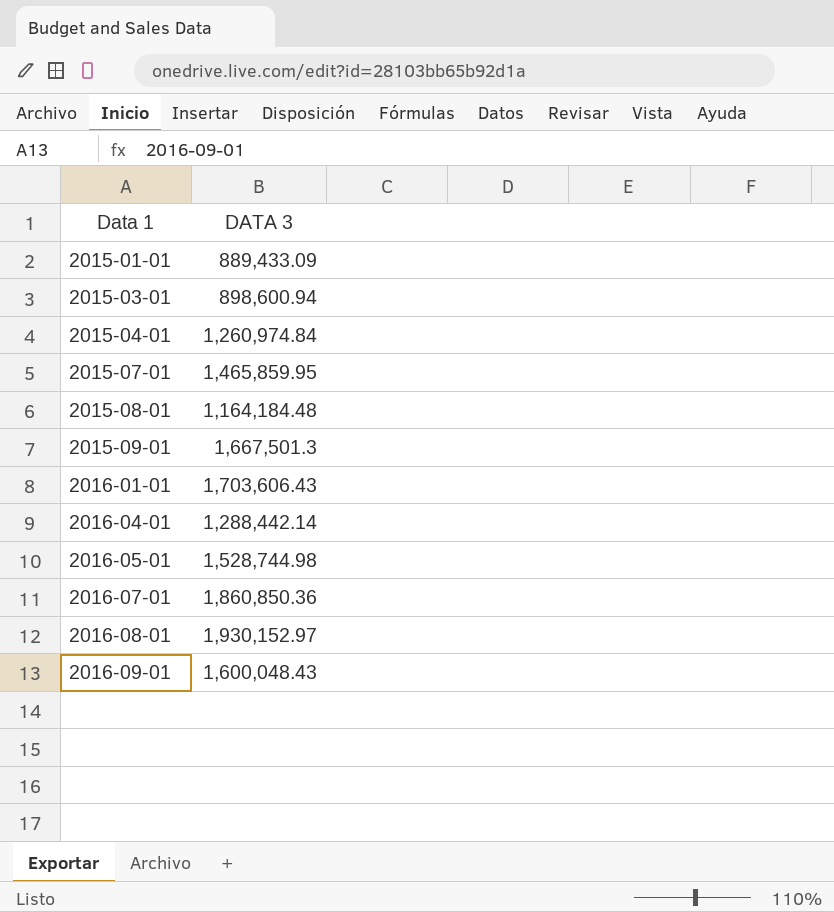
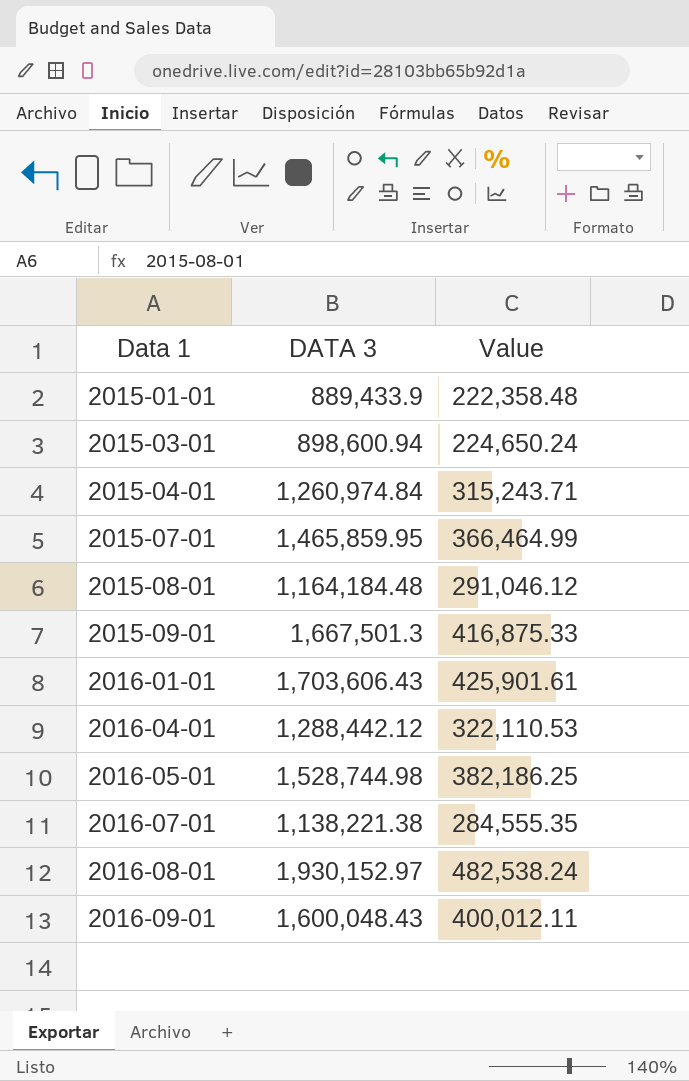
column Value | formula: none -> [DATA 3] * 0.25
2015-01-01 | DATA 3: 889,433.09 -> 889,433.9
2016-04-01 | DATA 3: 1,288,442.14 -> 1,288,442.12
2016-07-01 | DATA 3: 1,860,850.36 -> 1,138,221.38

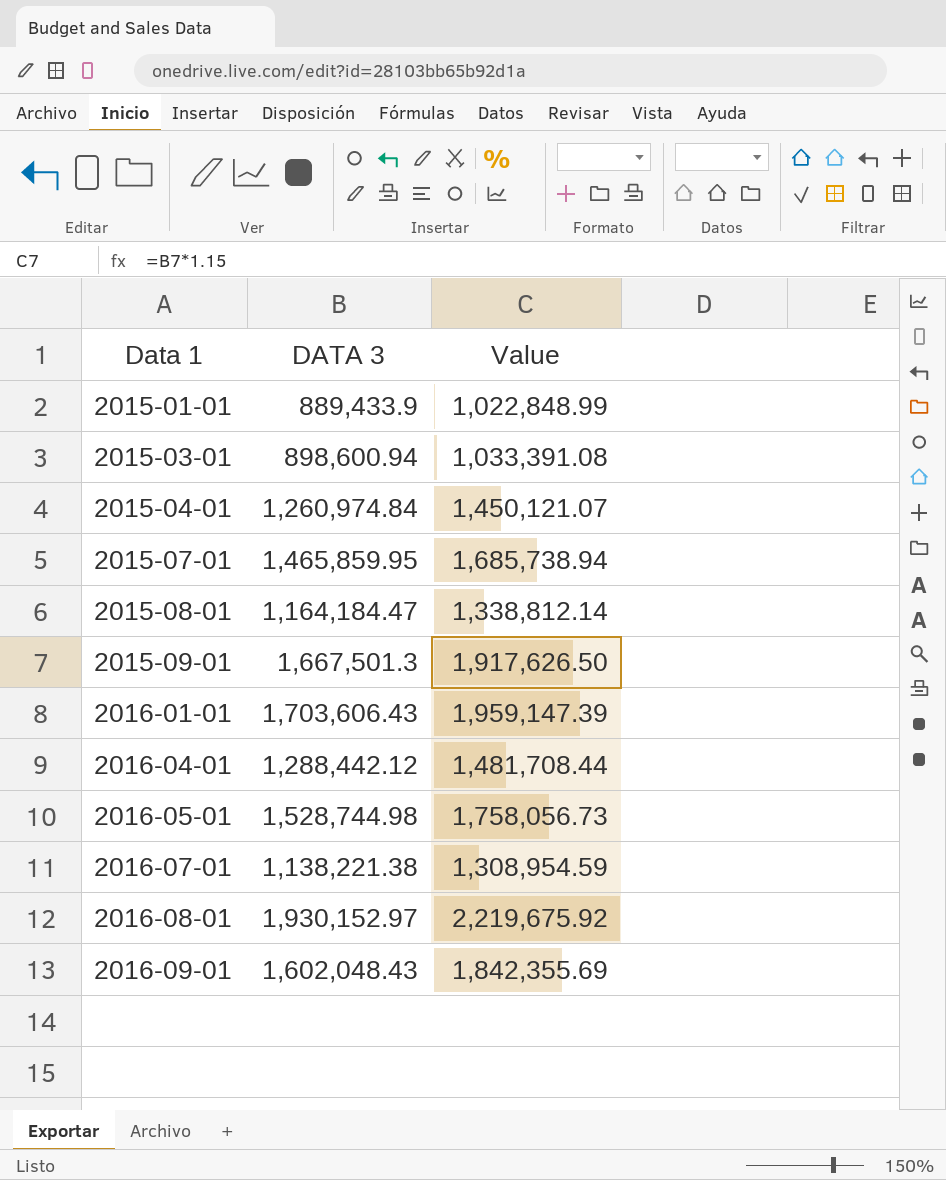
column Value | formula: [DATA 3] * 0.25 -> [DATA 3] * 1.15
2015-08-01 | DATA 3: 1,164,184.48 -> 1,164,184.47
2016-09-01 | DATA 3: 1,600,048.43 -> 1,602,048.43

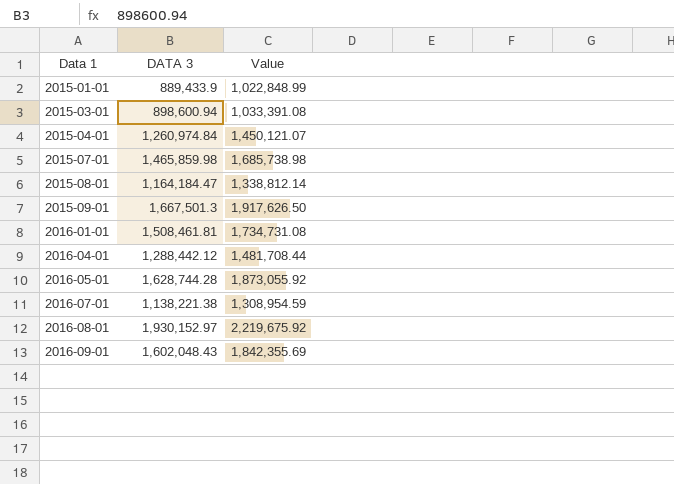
2015-07-01 | DATA 3: 1,465,859.95 -> 1,465,859.98
2015-07-01 | Value: 1,685,738.94 -> 1,685,738.98
2016-01-01 | DATA 3: 1,703,606.43 -> 1,508,461.81
2016-01-01 | Value: 1,959,147.39 -> 1,734,731.08
2016-05-01 | DATA 3: 1,528,744.98 -> 1,628,744.28
2016-05-01 | Value: 1,758,056.73 -> 1,873,055.92

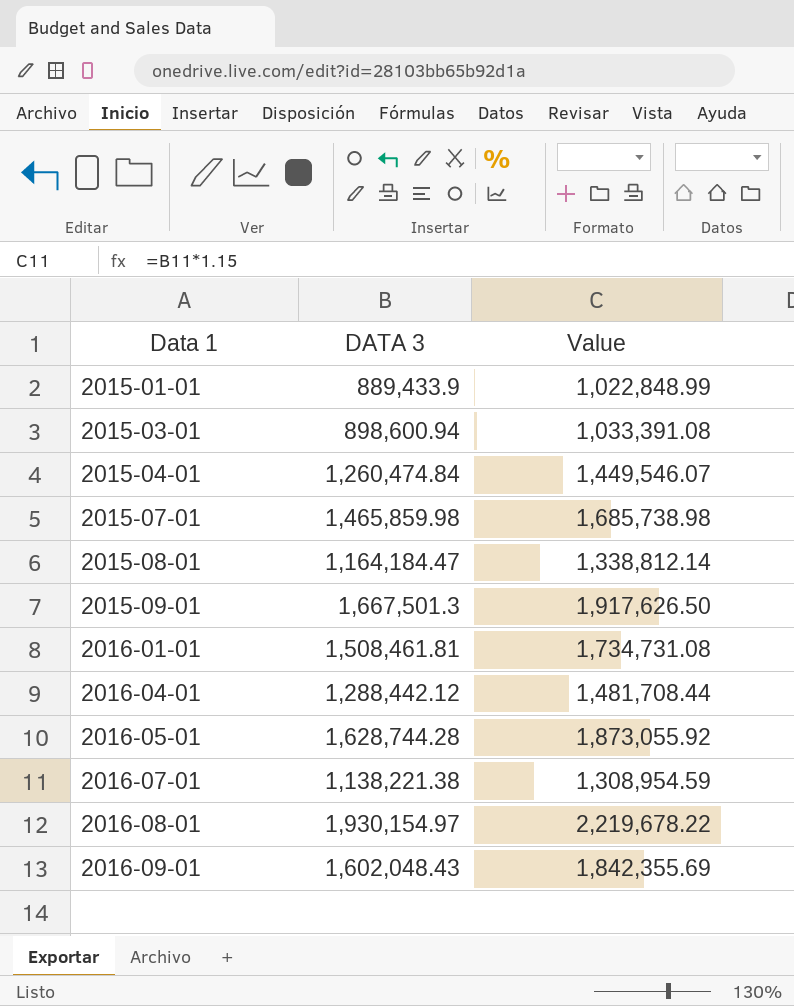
2015-04-01 | DATA 3: 1,260,974.84 -> 1,260,474.84
2015-04-01 | Value: 1,450,121.07 -> 1,449,546.07
2016-08-01 | DATA 3: 1,930,152.97 -> 1,930,154.97
2016-08-01 | Value: 2,219,675.92 -> 2,219,678.22

